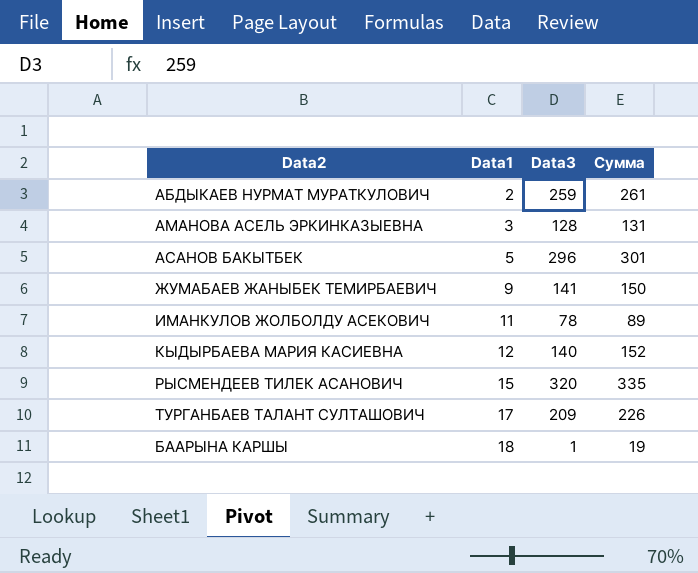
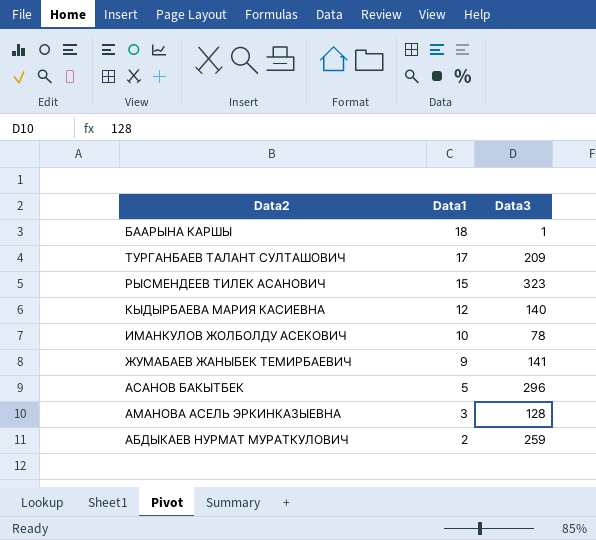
row order: Data1 ascending -> Data1 descending
column Сумма | formula: [Data1] + [Data3] -> none
РЫСМЕНДЕЕВ ТИЛЕК АСАНОВИЧ | Data3: 320 -> 323
ИМАНКУЛОВ ЖОЛБОЛДУ АСЕКОВИЧ | Data1: 11 -> 10

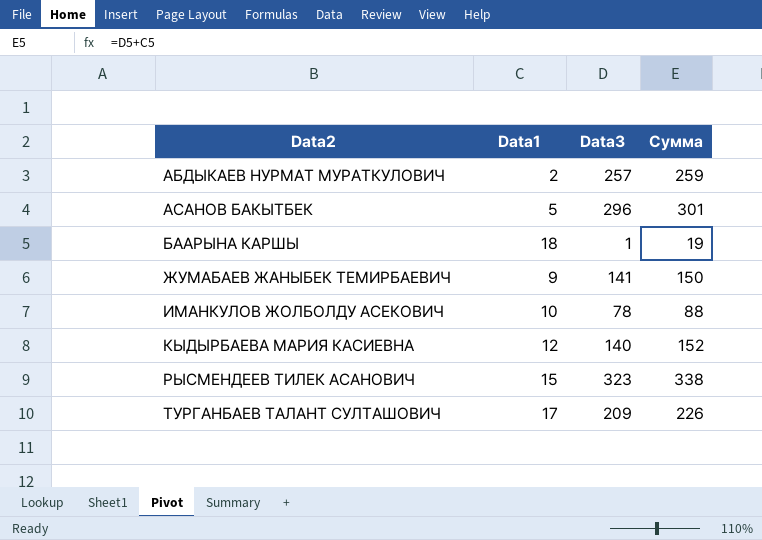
row order: Data1 descending -> Data2 ascending
column Сумма | formula: none -> [Data1] + [Data3]
row АМАНОВА АСЕЛЬ ЭРКИНКАЗЫЕВНА: 3 | 128 -> none
АБДЫКАЕВ НУРМАТ МУРАТКУЛОВИЧ | Data3: 259 -> 257

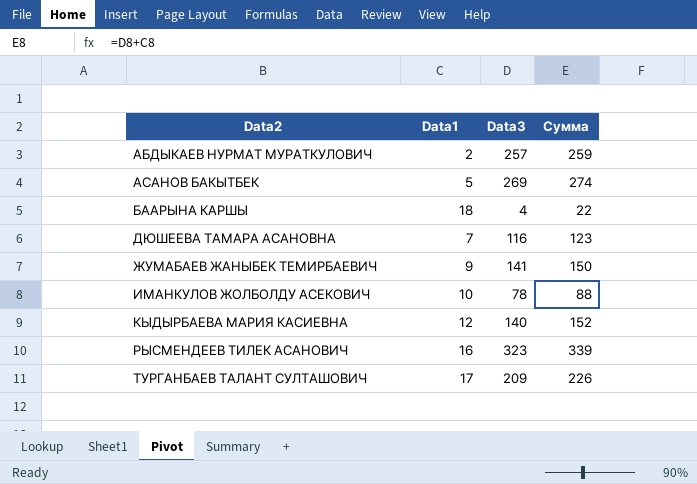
АСАНОВ БАКЫТБЕК | Data3: 296 -> 269
АСАНОВ БАКЫТБЕК | Сумма: 301 -> 274
БААРЫНА КАРШЫ | Data3: 1 -> 4
БААРЫНА КАРШЫ | Сумма: 19 -> 22
row ДЮШЕЕВА ТАМАРА АСАНОВНА: none -> 7 | 116 | 123
РЫСМЕНДЕЕВ ТИЛЕК АСАНОВИЧ | Data1: 15 -> 16
РЫСМЕНДЕЕВ ТИЛЕК АСАНОВИЧ | Сумма: 338 -> 339

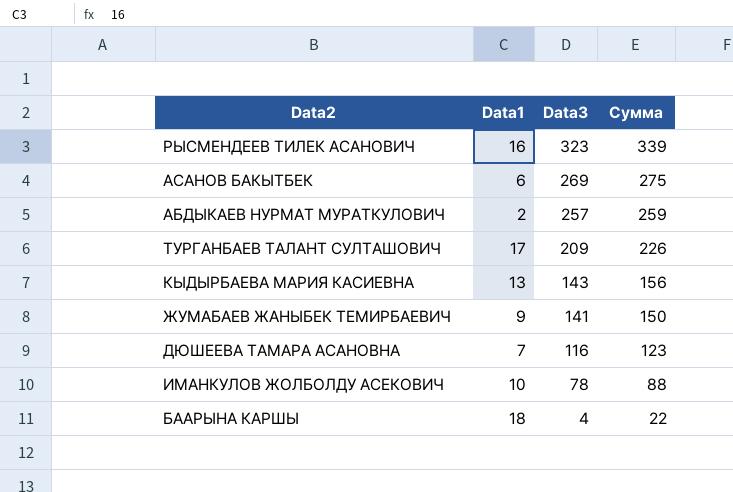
row order: Data2 ascending -> Data3 descending
АСАНОВ БАКЫТБЕК | Data1: 5 -> 6
АСАНОВ БАКЫТБЕК | Сумма: 274 -> 275
КЫДЫРБАЕВА МАРИЯ КАСИЕВНА | Data1: 12 -> 13
КЫДЫРБАЕВА МАРИЯ КАСИЕВНА | Data3: 140 -> 143
КЫДЫРБАЕВА МАРИЯ КАСИЕВНА | Сумма: 152 -> 156

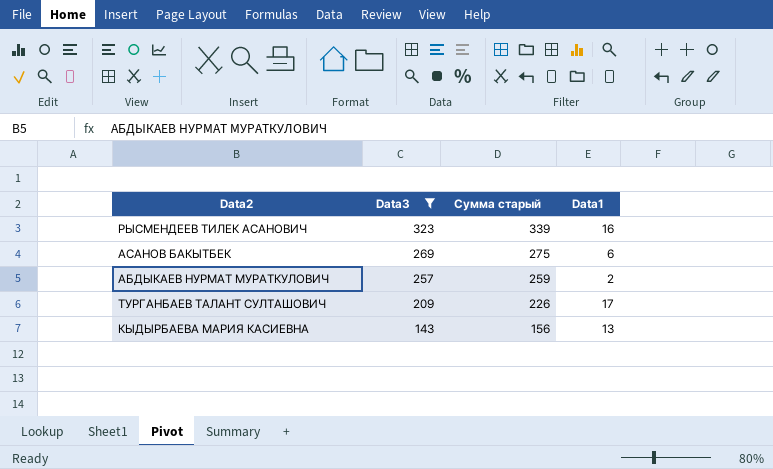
filter: none -> Data3 >= 143
column name: Сумма -> Сумма старый
column Data1 | position: 2 -> 4

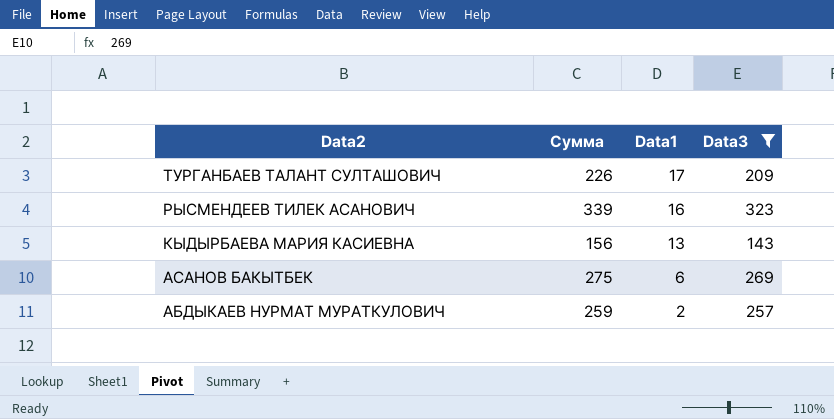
row order: Data3 descending -> Data2 descending
column name: Сумма старый -> Сумма
column Data3 | position: 2 -> 4

